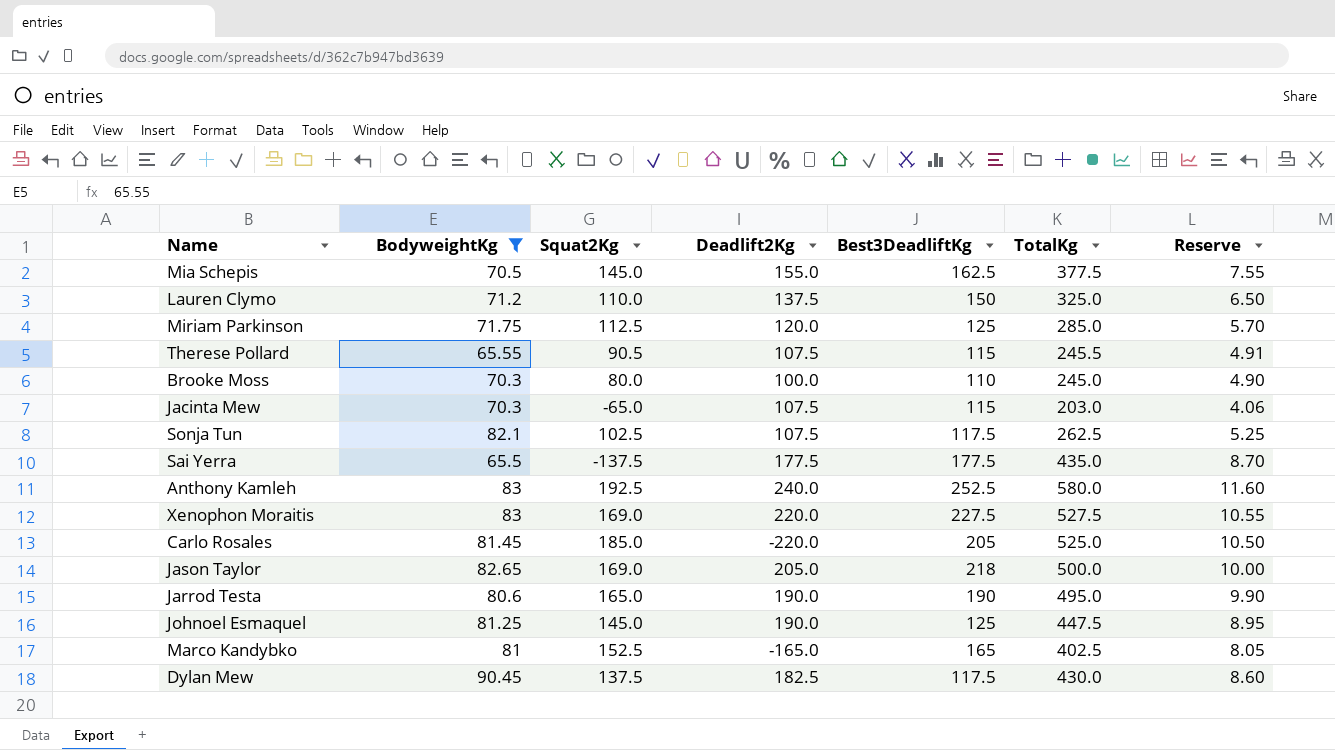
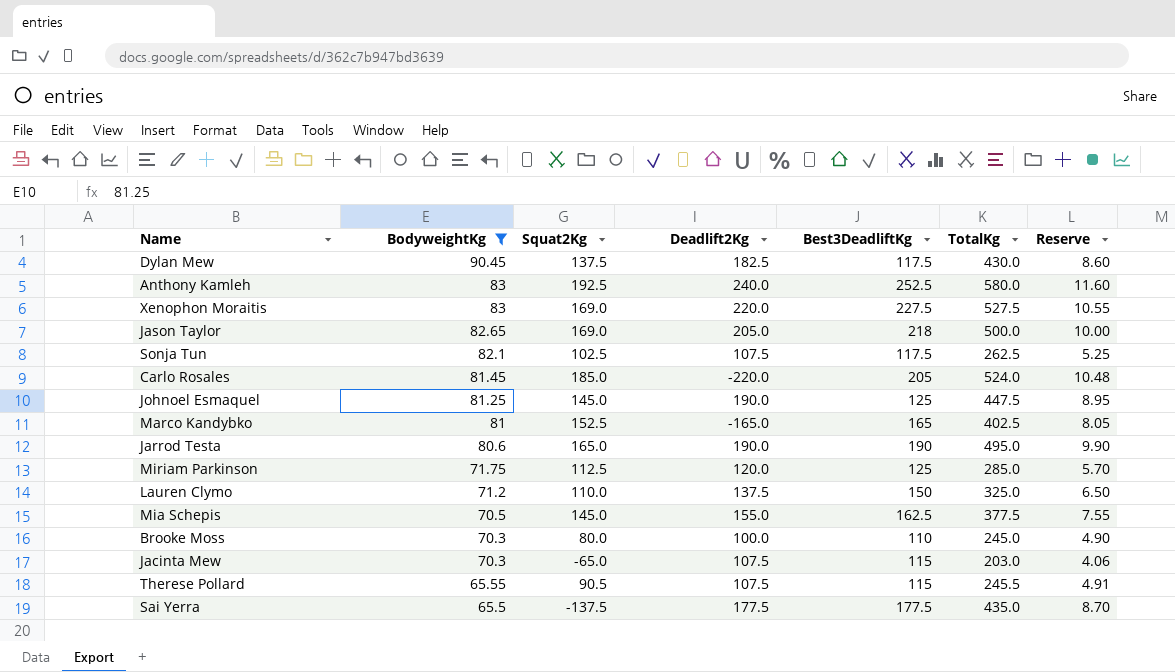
row order: none -> BodyweightKg descending
Carlo Rosales | TotalKg: 525.0 -> 524.0
Carlo Rosales | Reserve: 10.50 -> 10.48

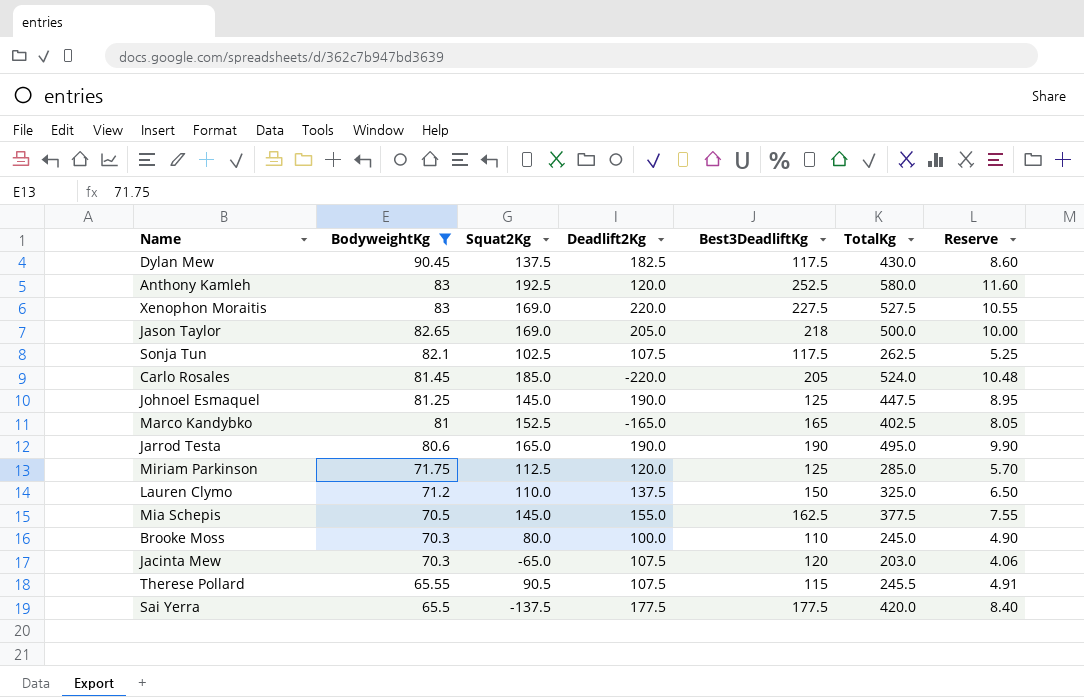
Anthony Kamleh | Deadlift2Kg: 240.0 -> 120.0
Jacinta Mew | Best3DeadliftKg: 115 -> 120
Sai Yerra | TotalKg: 435.0 -> 420.0
Sai Yerra | Reserve: 8.70 -> 8.40

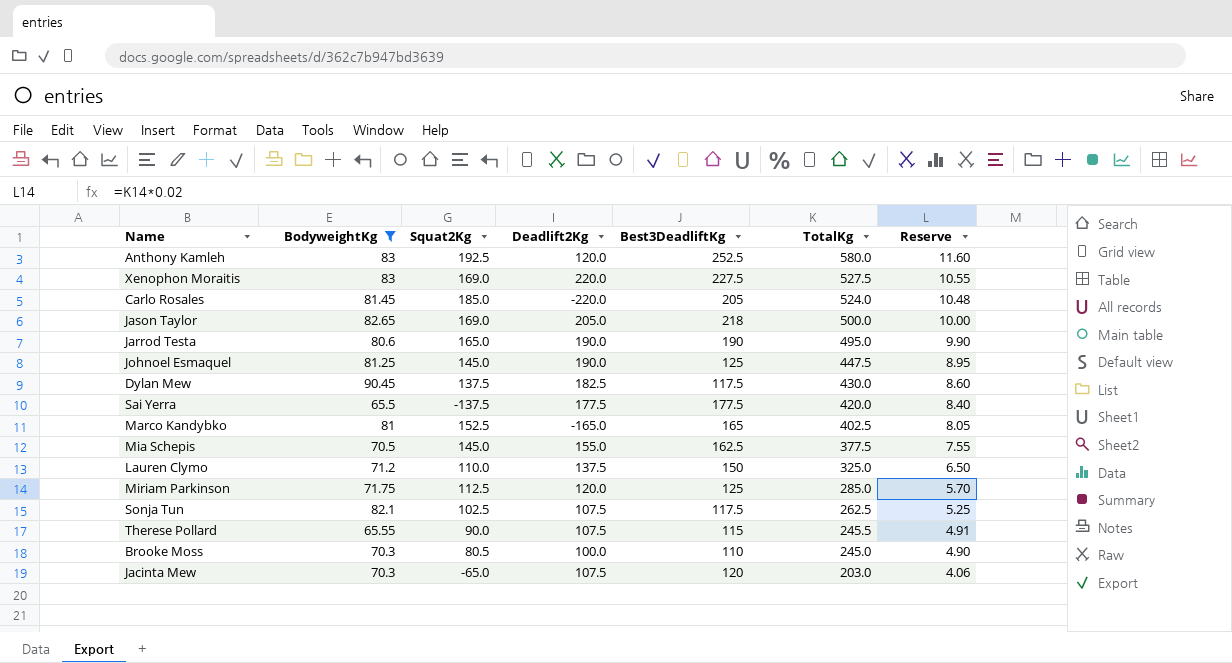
row order: BodyweightKg descending -> TotalKg descending
Therese Pollard | Squat2Kg: 90.5 -> 90.0
Brooke Moss | Squat2Kg: 80.0 -> 80.5

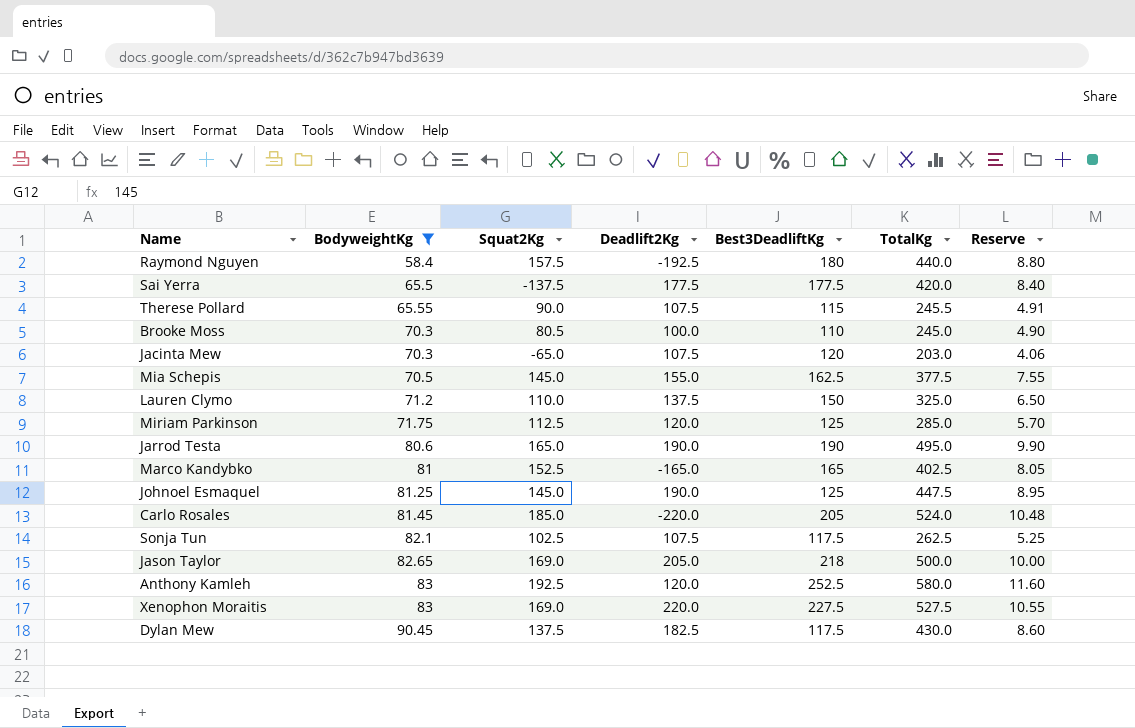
row order: TotalKg descending -> BodyweightKg ascending
row Raymond Nguyen: none -> 58.4 | 157.5 | -192.5 | 180 | 440.0 | 8.80

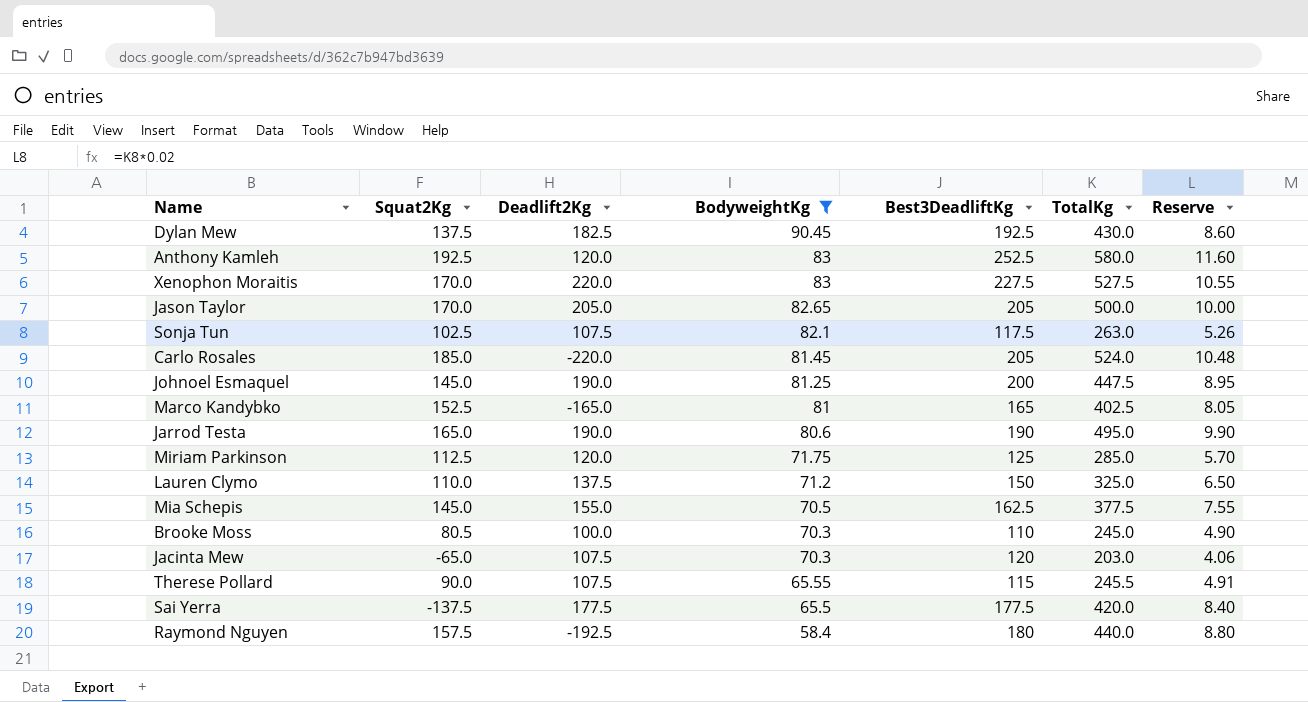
row order: BodyweightKg ascending -> BodyweightKg descending
column BodyweightKg | position: 2 -> 4
Dylan Mew | Best3DeadliftKg: 117.5 -> 192.5
Xenophon Moraitis | Squat2Kg: 169.0 -> 170.0
Jason Taylor | Squat2Kg: 169.0 -> 170.0
Jason Taylor | Best3DeadliftKg: 218 -> 205
Sonja Tun | TotalKg: 262.5 -> 263.0
Sonja Tun | Reserve: 5.25 -> 5.26
Johnoel Esmaquel | Best3DeadliftKg: 125 -> 200

